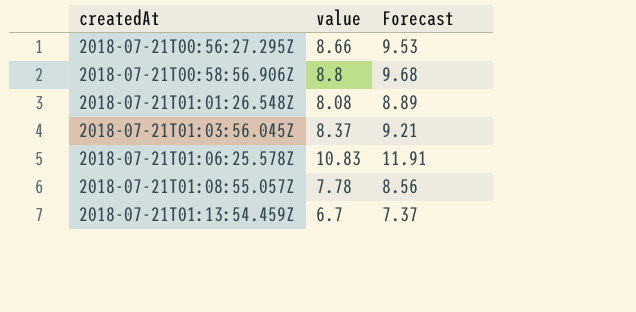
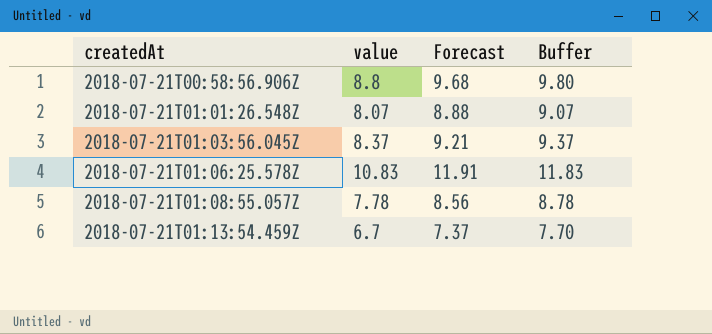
column Buffer | formula: none -> [value] + 1
row 2018-07-21T00:56:27.295Z: 8.66 | 9.53 -> none
2018-07-21T01:01:26.548Z | value: 8.08 -> 8.07
2018-07-21T01:01:26.548Z | Forecast: 8.89 -> 8.88

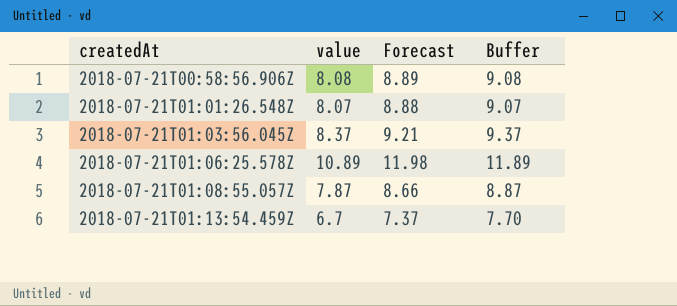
2018-07-21T00:58:56.906Z | value: 8.8 -> 8.08
2018-07-21T00:58:56.906Z | Forecast: 9.68 -> 8.89
2018-07-21T00:58:56.906Z | Buffer: 9.80 -> 9.08
2018-07-21T01:06:25.578Z | value: 10.83 -> 10.89
2018-07-21T01:06:25.578Z | Forecast: 11.91 -> 11.98
2018-07-21T01:06:25.578Z | Buffer: 11.83 -> 11.89
2018-07-21T01:08:55.057Z | value: 7.78 -> 7.87
2018-07-21T01:08:55.057Z | Forecast: 8.56 -> 8.66
2018-07-21T01:08:55.057Z | Buffer: 8.78 -> 8.87

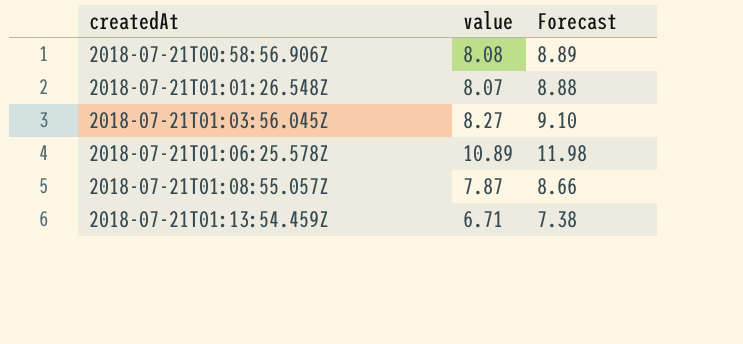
column Buffer | formula: [value] + 1 -> none
2018-07-21T01:03:56.045Z | value: 8.37 -> 8.27
2018-07-21T01:03:56.045Z | Forecast: 9.21 -> 9.10
2018-07-21T01:13:54.459Z | value: 6.7 -> 6.71
2018-07-21T01:13:54.459Z | Forecast: 7.37 -> 7.38

